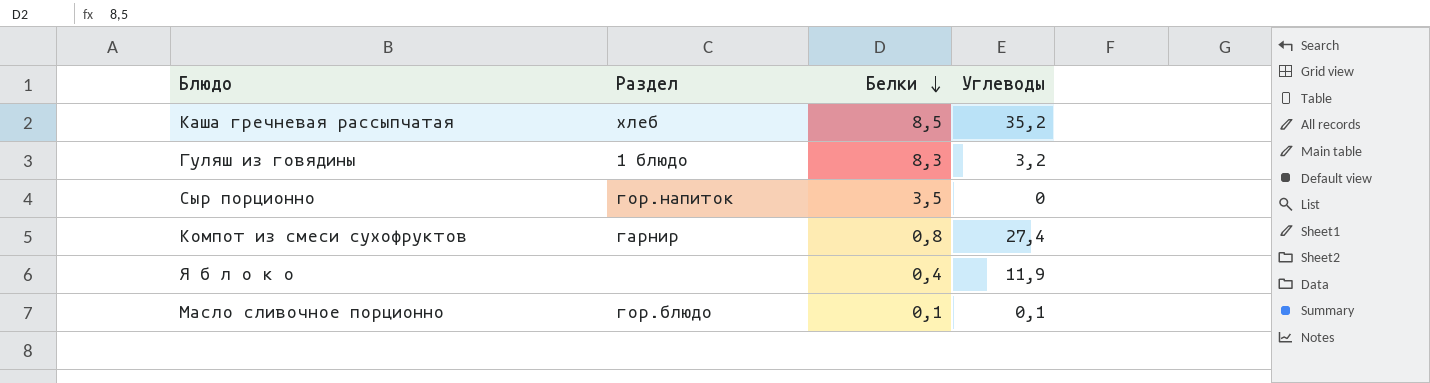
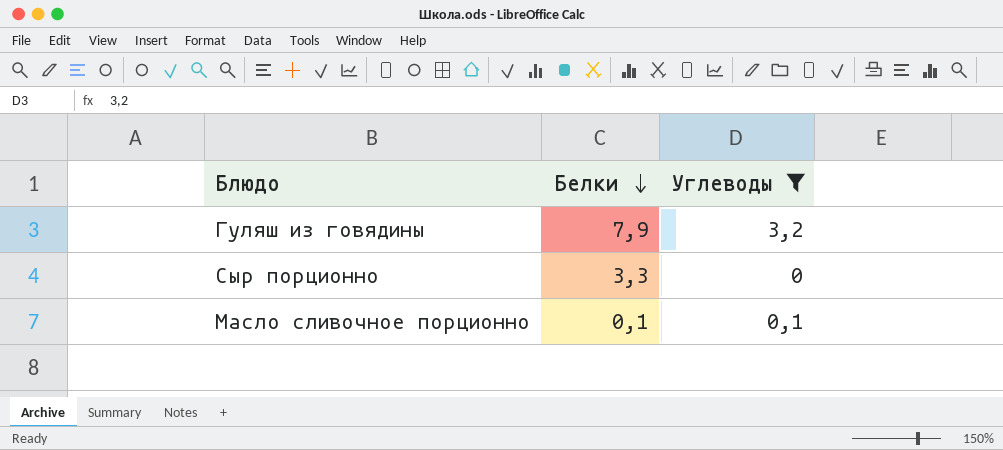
filter: none -> Углеводы <= 3,2
column Раздел | position: 2 -> none
Гуляш из говядины | Белки: 8,3 -> 7,9
Сыр порционно | Белки: 3,5 -> 3,3

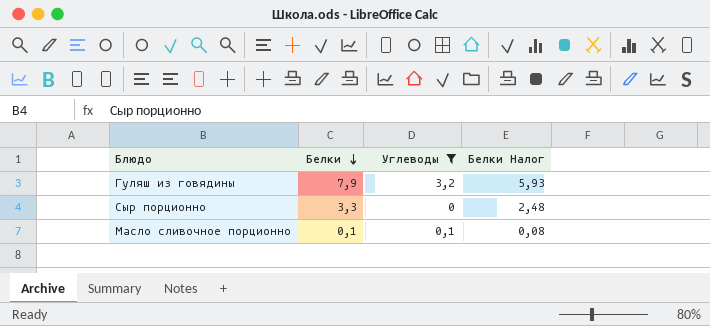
column Белки Налог | formula: none -> [Белки] * 0,75

